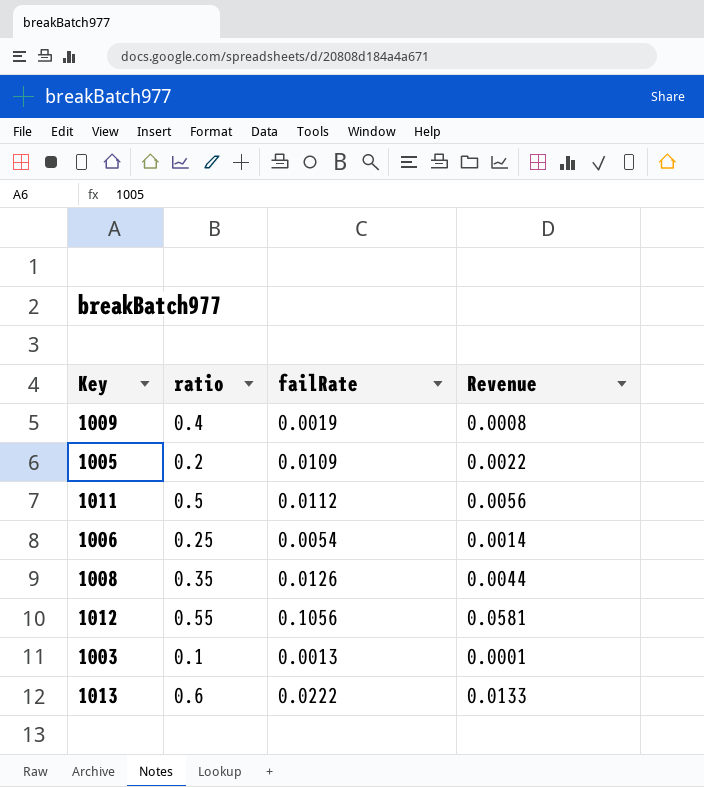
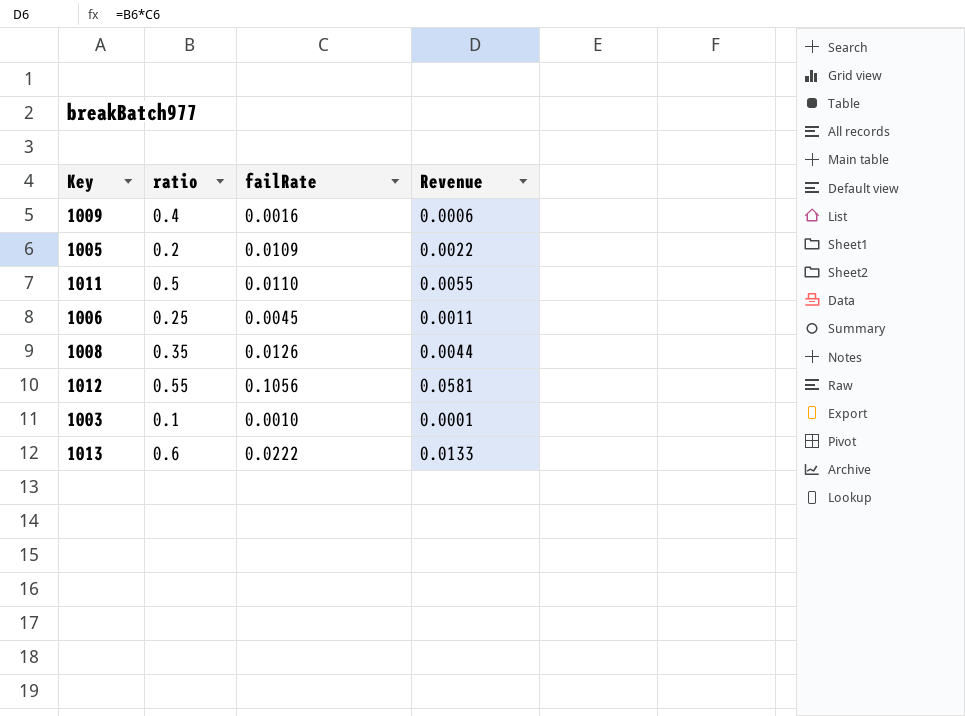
1009 | failRate: 0.0019 -> 0.0016
1009 | Revenue: 0.0008 -> 0.0006
1011 | failRate: 0.0112 -> 0.0110
1011 | Revenue: 0.0056 -> 0.0055
1006 | failRate: 0.0054 -> 0.0045
1006 | Revenue: 0.0014 -> 0.0011
1003 | failRate: 0.0013 -> 0.0010

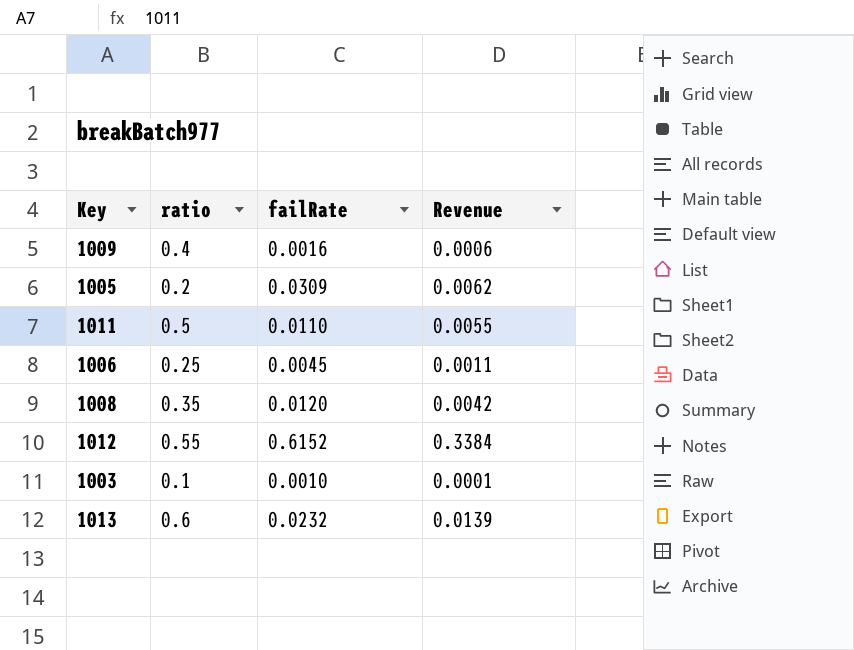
1005 | failRate: 0.0109 -> 0.0309
1005 | Revenue: 0.0022 -> 0.0062
1008 | failRate: 0.0126 -> 0.0120
1008 | Revenue: 0.0044 -> 0.0042
1012 | failRate: 0.1056 -> 0.6152
1012 | Revenue: 0.0581 -> 0.3384
1013 | failRate: 0.0222 -> 0.0232
1013 | Revenue: 0.0133 -> 0.0139

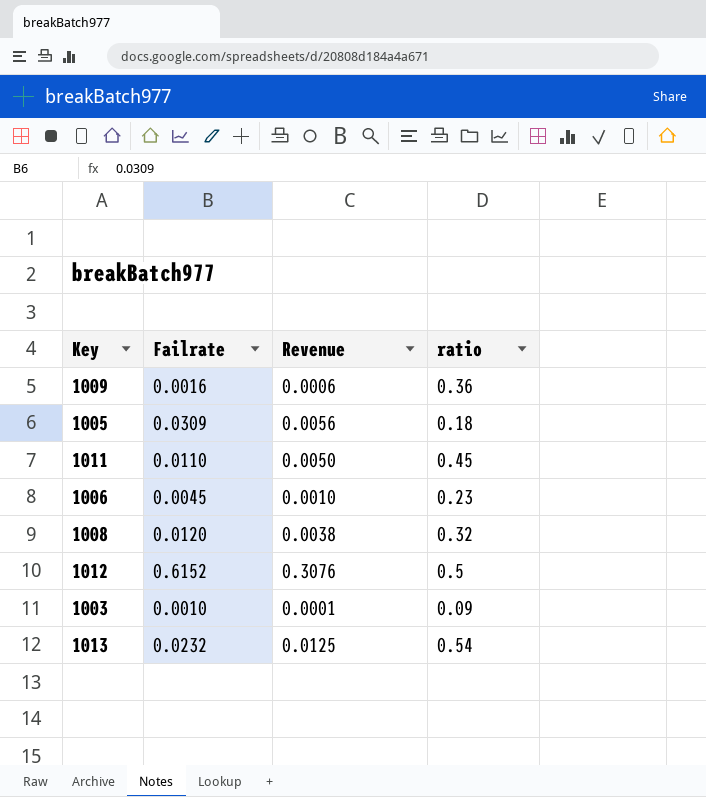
column name: failRate -> Failrate
column ratio | position: 2 -> 4
1009 | ratio: 0.4 -> 0.36
1005 | Revenue: 0.0062 -> 0.0056
1005 | ratio: 0.2 -> 0.18
1011 | Revenue: 0.0055 -> 0.0050
1011 | ratio: 0.5 -> 0.45
1006 | Revenue: 0.0011 -> 0.0010
1006 | ratio: 0.25 -> 0.23
1008 | Revenue: 0.0042 -> 0.0038
1008 | ratio: 0.35 -> 0.32
1012 | Revenue: 0.3384 -> 0.3076
1012 | ratio: 0.55 -> 0.5
1003 | ratio: 0.1 -> 0.09
1013 | Revenue: 0.0139 -> 0.0125
1013 | ratio: 0.6 -> 0.54

